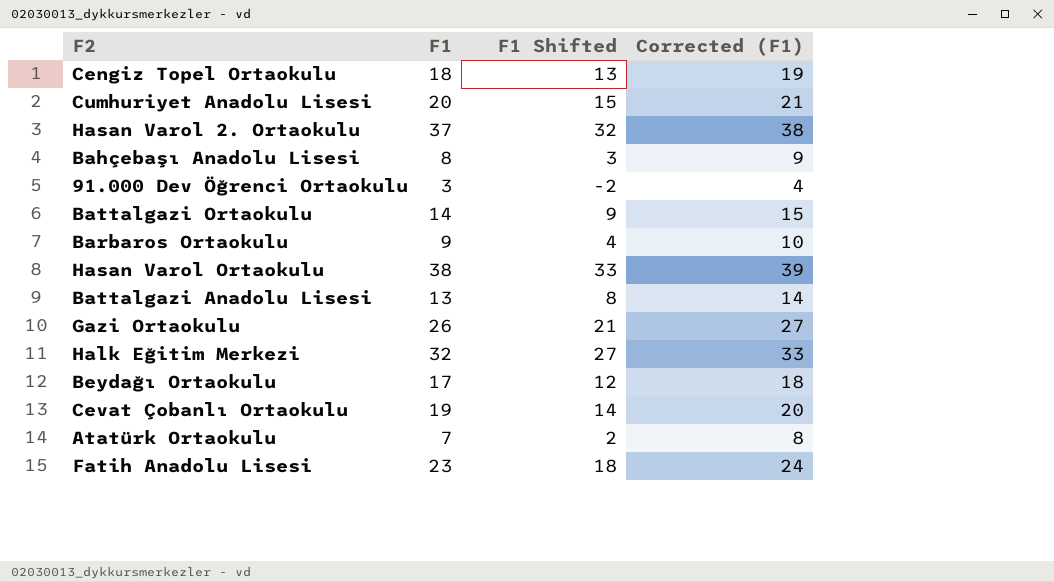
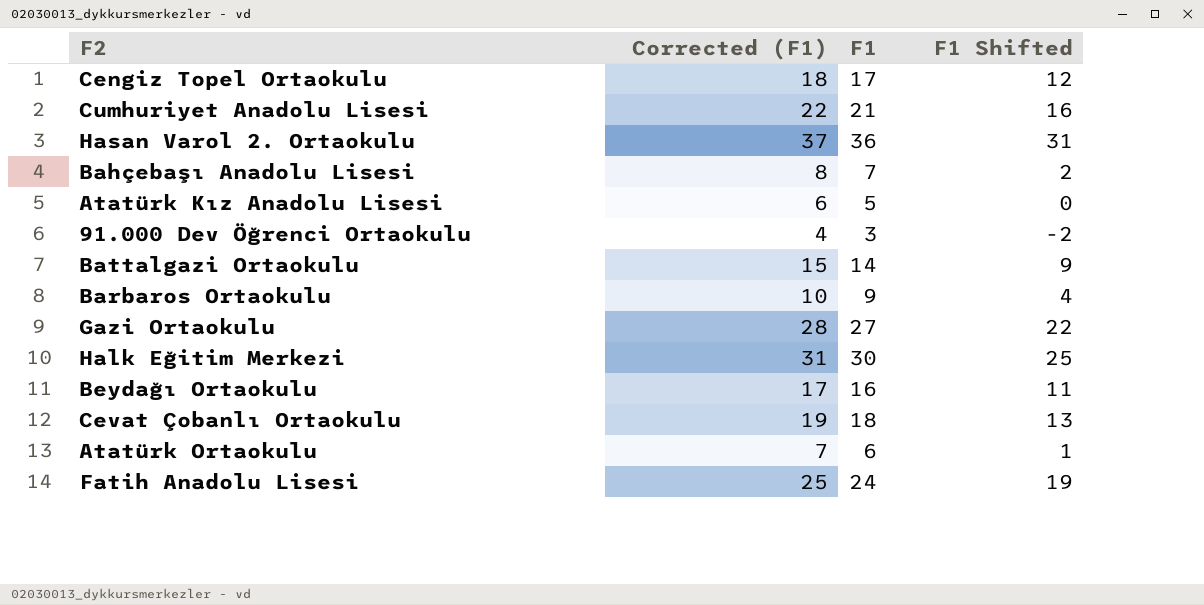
column Corrected (F1) | position: 4 -> 2
row Hasan Varol Ortaokulu: 38 | 33 | 39 -> none
row Battalgazi Anadolu Lisesi: 13 | 8 | 14 -> none
Cengiz Topel Ortaokulu | Corrected (F1): 19 -> 18
Cengiz Topel Ortaokulu | F1: 18 -> 17
Cengiz Topel Ortaokulu | F1 Shifted: 13 -> 12
Cumhuriyet Anadolu Lisesi | Corrected (F1): 21 -> 22
Cumhuriyet Anadolu Lisesi | F1: 20 -> 21
Cumhuriyet Anadolu Lisesi | F1 Shifted: 15 -> 16
Hasan Varol 2. Ortaokulu | Corrected (F1): 38 -> 37
Hasan Varol 2. Ortaokulu | F1: 37 -> 36
Hasan Varol 2. Ortaokulu | F1 Shifted: 32 -> 31
Bahçebaşı Anadolu Lisesi | Corrected (F1): 9 -> 8
Bahçebaşı Anadolu Lisesi | F1: 8 -> 7
Bahçebaşı Anadolu Lisesi | F1 Shifted: 3 -> 2
row Atatürk Kız Anadolu Lisesi: none -> 6 | 5 | 0
Gazi Ortaokulu | Corrected (F1): 27 -> 28
Gazi Ortaokulu | F1: 26 -> 27
Gazi Ortaokulu | F1 Shifted: 21 -> 22
Halk Eğitim Merkezi | Corrected (F1): 33 -> 31
Halk Eğitim Merkezi | F1: 32 -> 30
Halk Eğitim Merkezi | F1 Shifted: 27 -> 25
Beydağı Ortaokulu | Corrected (F1): 18 -> 17
Beydağı Ortaokulu | F1: 17 -> 16
Beydağı Ortaokulu | F1 Shifted: 12 -> 11
Cevat Çobanlı Ortaokulu | Corrected (F1): 20 -> 19
Cevat Çobanlı Ortaokulu | F1: 19 -> 18
Cevat Çobanlı Ortaokulu | F1 Shifted: 14 -> 13
Atatürk Ortaokulu | Corrected (F1): 8 -> 7
Atatürk Ortaokulu | F1: 7 -> 6
Atatürk Ortaokulu | F1 Shifted: 2 -> 1
Fatih Anadolu Lisesi | Corrected (F1): 24 -> 25
Fatih Anadolu Lisesi | F1: 23 -> 24
Fatih Anadolu Lisesi | F1 Shifted: 18 -> 19

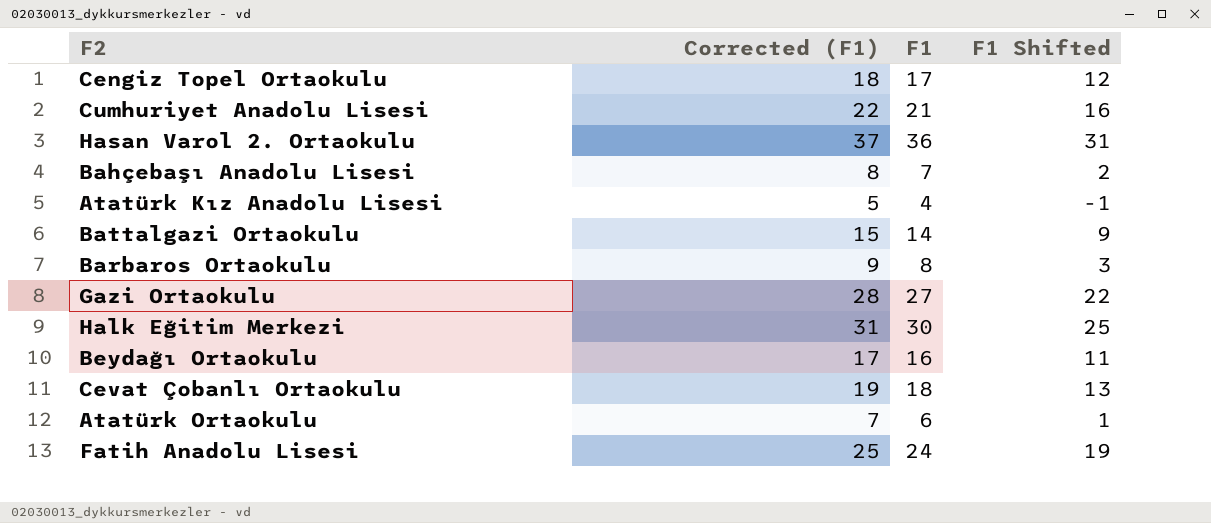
row 91.000 Dev Öğrenci Ortaokulu: 4 | 3 | -2 -> none
Atatürk Kız Anadolu Lisesi | Corrected (F1): 6 -> 5
Atatürk Kız Anadolu Lisesi | F1: 5 -> 4
Atatürk Kız Anadolu Lisesi | F1 Shifted: 0 -> -1
Barbaros Ortaokulu | Corrected (F1): 10 -> 9
Barbaros Ortaokulu | F1: 9 -> 8
Barbaros Ortaokulu | F1 Shifted: 4 -> 3

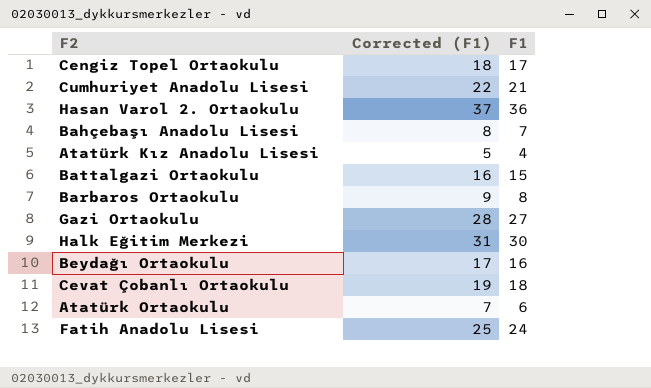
column F1 Shifted | formula: [F1] - 5 -> none
Battalgazi Ortaokulu | Corrected (F1): 15 -> 16
Battalgazi Ortaokulu | F1: 14 -> 15

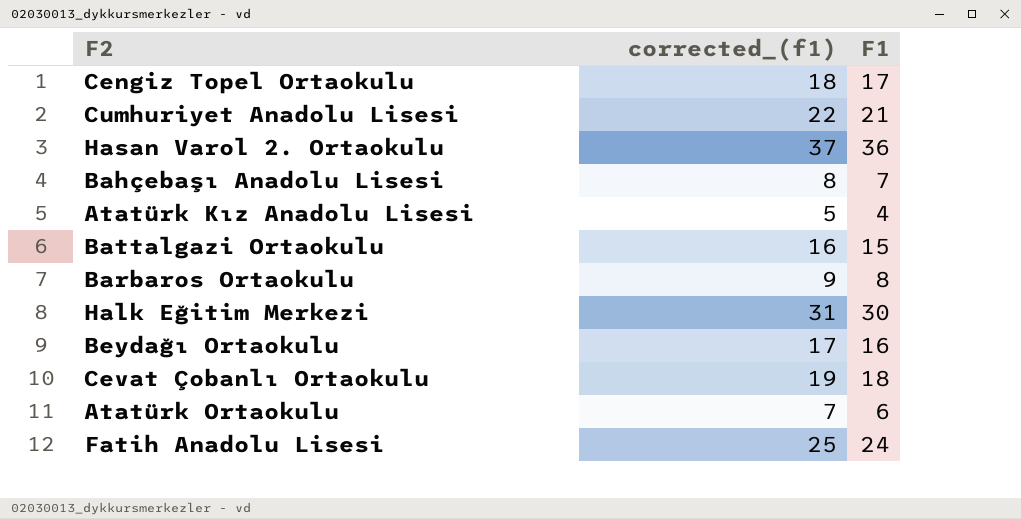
column name: Corrected (F1) -> corrected_(f1)
row Gazi Ortaokulu: 28 | 27 -> none

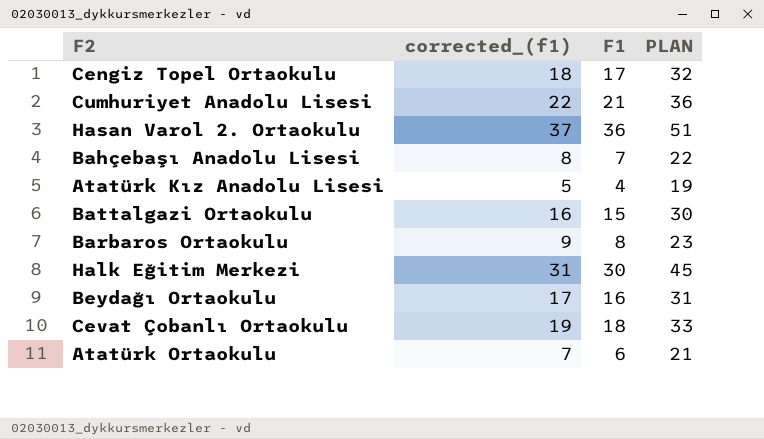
column PLAN | formula: none -> [F1] + 15
row Fatih Anadolu Lisesi: 25 | 24 -> none

